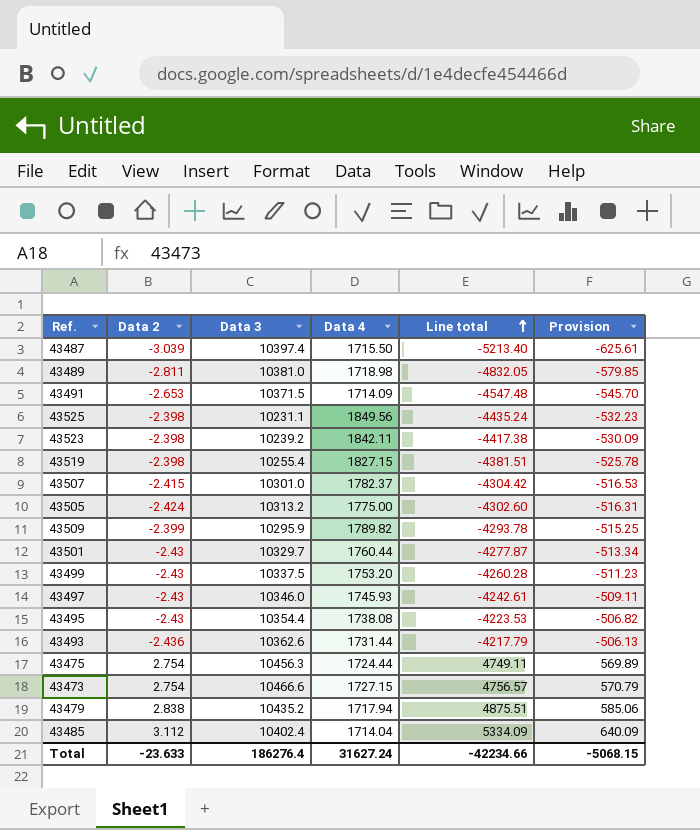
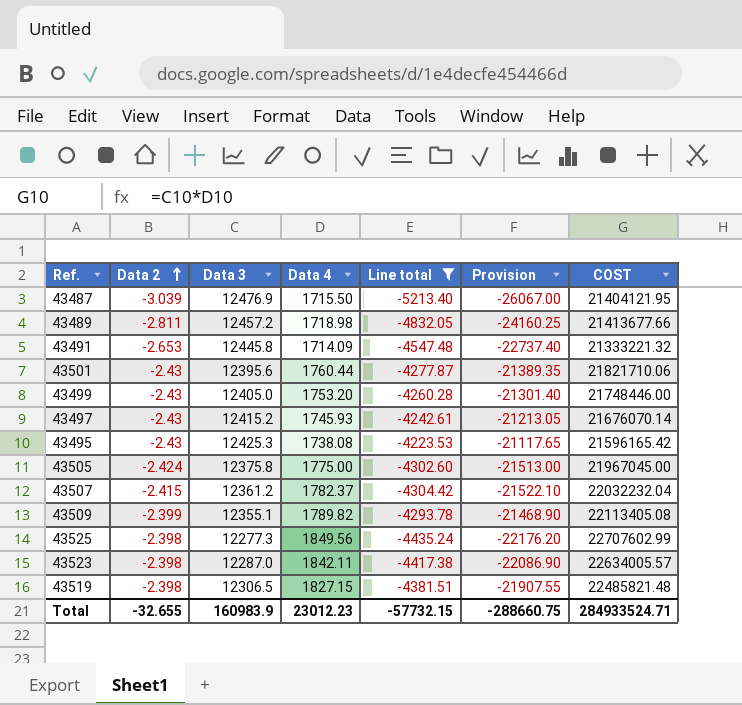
filter: none -> Line total <= -4223.53
row order: Line total ascending -> Data 2 ascending
column Provision | formula: [Line total] * 0.12 -> [Line total] * 5
column COST | formula: none -> [Data 3] * [Data 4]
43487 | Data 3: 10397.4 -> 12476.9
43489 | Data 3: 10381.0 -> 12457.2
43491 | Data 3: 10371.5 -> 12445.8
43501 | Data 3: 10329.7 -> 12395.6
43499 | Data 3: 10337.5 -> 12405.0
43497 | Data 3: 10346.0 -> 12415.2
43495 | Data 3: 10354.4 -> 12425.3
43505 | Data 3: 10313.2 -> 12375.8
43507 | Data 3: 10301.0 -> 12361.2
43509 | Data 3: 10295.9 -> 12355.1
43525 | Data 3: 10231.1 -> 12277.3
43523 | Data 3: 10239.2 -> 12287.0
43519 | Data 3: 10255.4 -> 12306.5
Total | Data 2: -23.633 -> -32.655
Total | Data 3: 186276.4 -> 160983.9
Total | Data 4: 31627.24 -> 23012.23
Total | Line total: -42234.66 -> -57732.15
Total | Provision: -5068.15 -> -288660.75

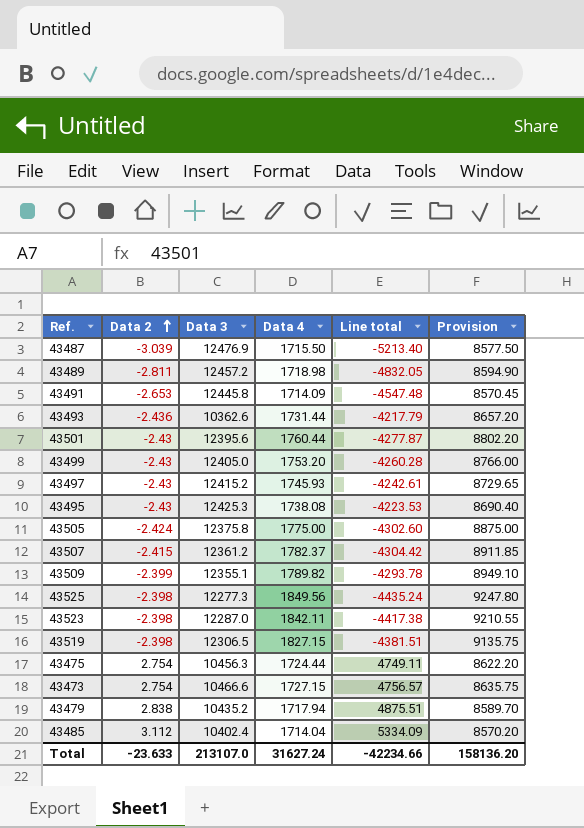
filter: Line total <= -4223.53 -> none
column COST | formula: [Data 3] * [Data 4] -> none
column Provision | formula: [Line total] * 5 -> [Data 4] * 5
Total | Data 2: -32.655 -> -23.633
Total | Data 3: 160983.9 -> 213107.0
Total | Data 4: 23012.23 -> 31627.24
Total | Line total: -57732.15 -> -42234.66
Total | Provision: -288660.75 -> 158136.20

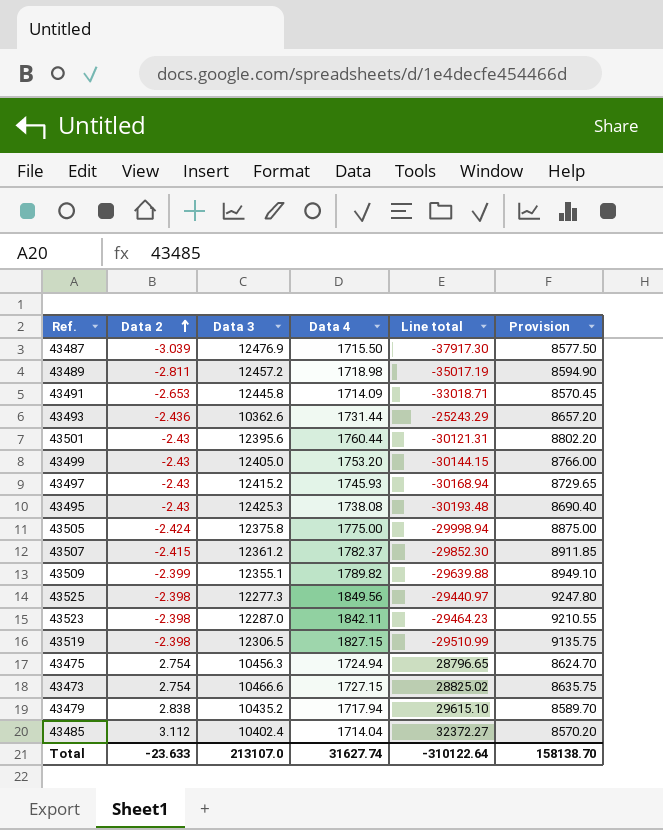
column Line total | formula: [Data 2] * [Data 4] -> [Data 2] * [Data 3]
43475 | Data 4: 1724.44 -> 1724.94
43475 | Provision: 8622.20 -> 8624.70
Total | Data 4: 31627.24 -> 31627.74
Total | Line total: -42234.66 -> -310122.64
Total | Provision: 158136.20 -> 158138.70

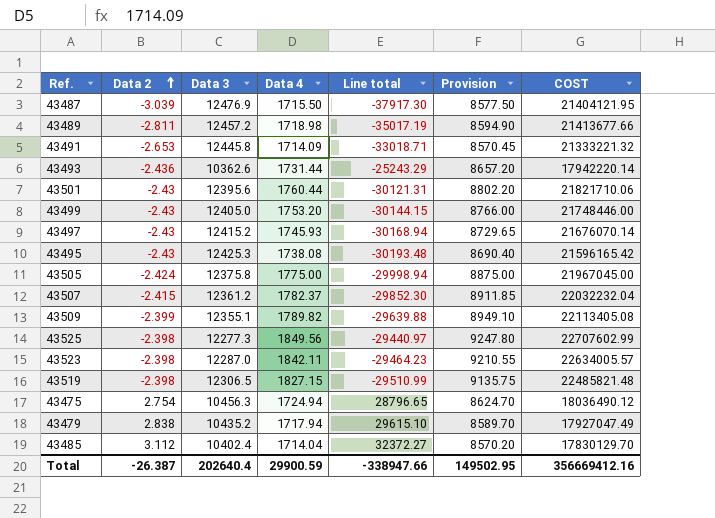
column COST | formula: none -> [Data 3] * [Data 4]
row 43473: 2.754 | 10466.6 | 1727.15 | 28825.02 | 8635.75 -> none
Total | Data 2: -23.633 -> -26.387
Total | Data 3: 213107.0 -> 202640.4
Total | Data 4: 31627.74 -> 29900.59
Total | Line total: -310122.64 -> -338947.66
Total | Provision: 158138.70 -> 149502.95

